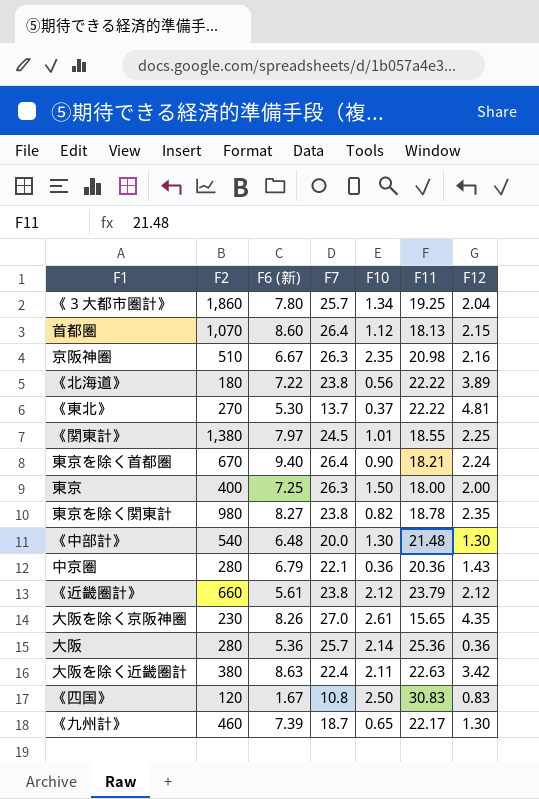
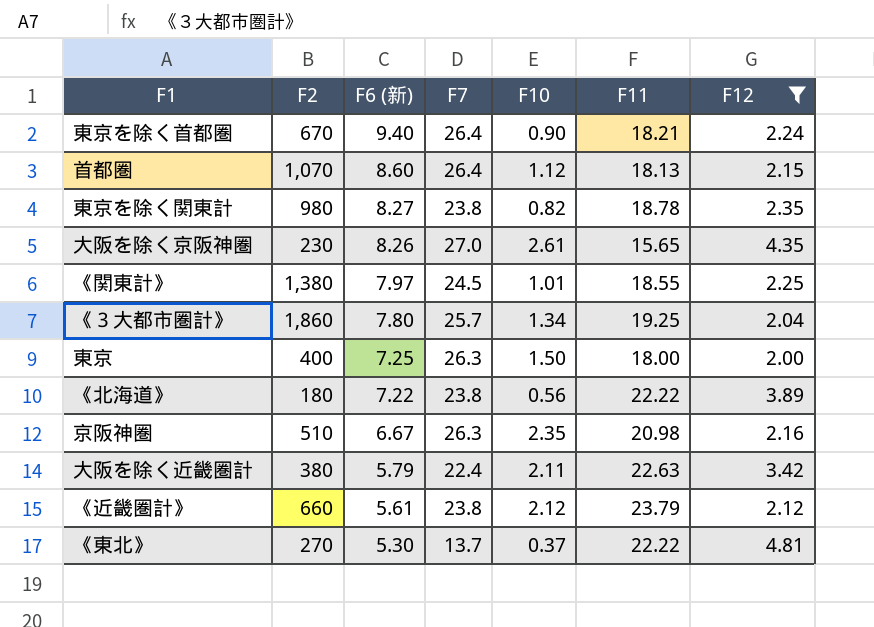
filter: none -> F12 >= 2.00
row order: none -> F6 (新) descending
大阪を除く近畿圏計 | F6 (新): 8.63 -> 5.79

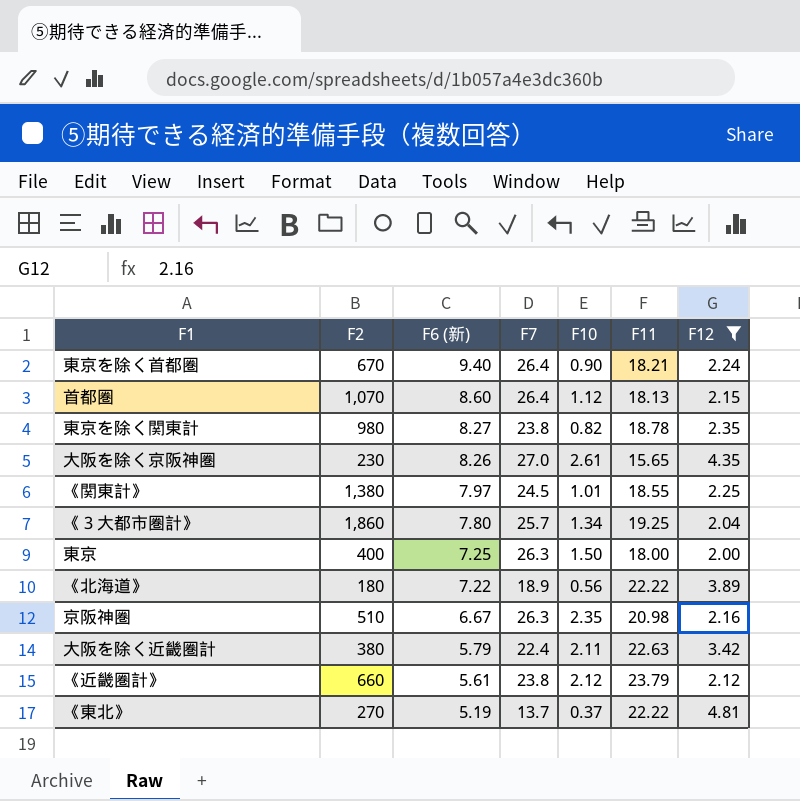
《北海道》 | F7: 23.8 -> 18.9
《東北》 | F6 (新): 5.30 -> 5.19

